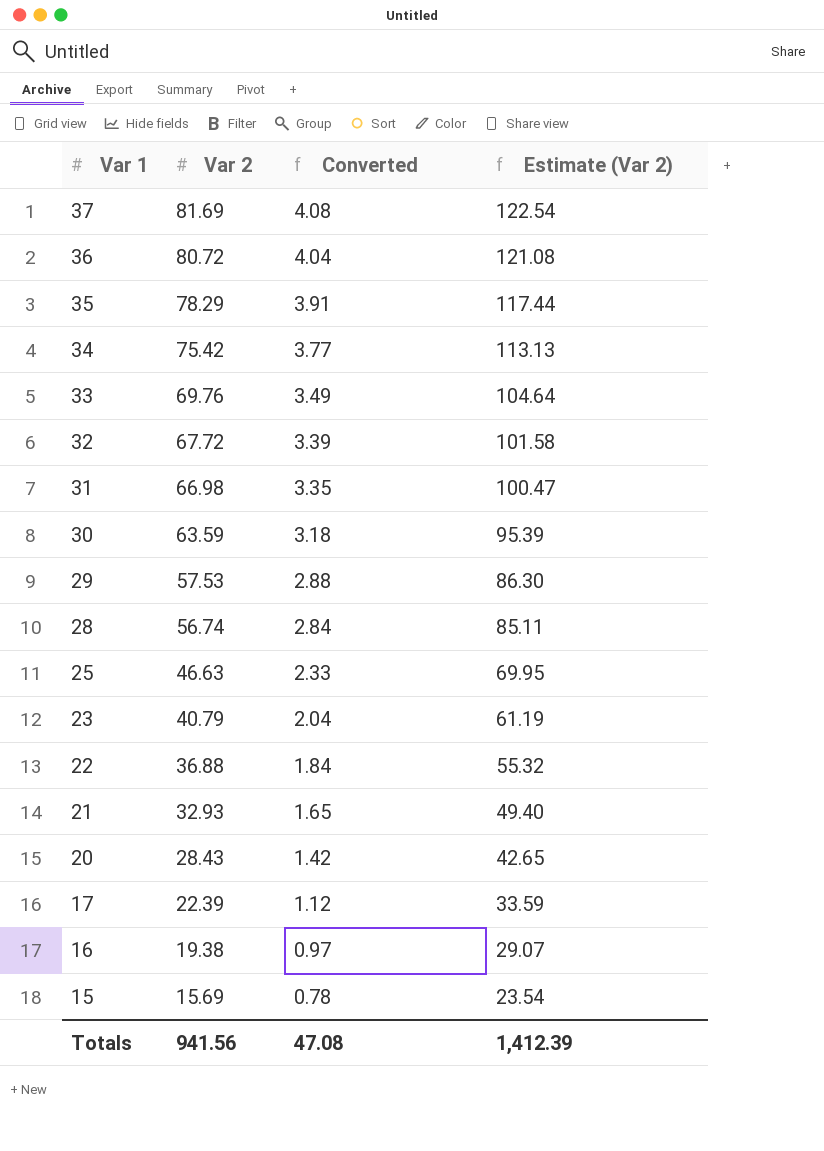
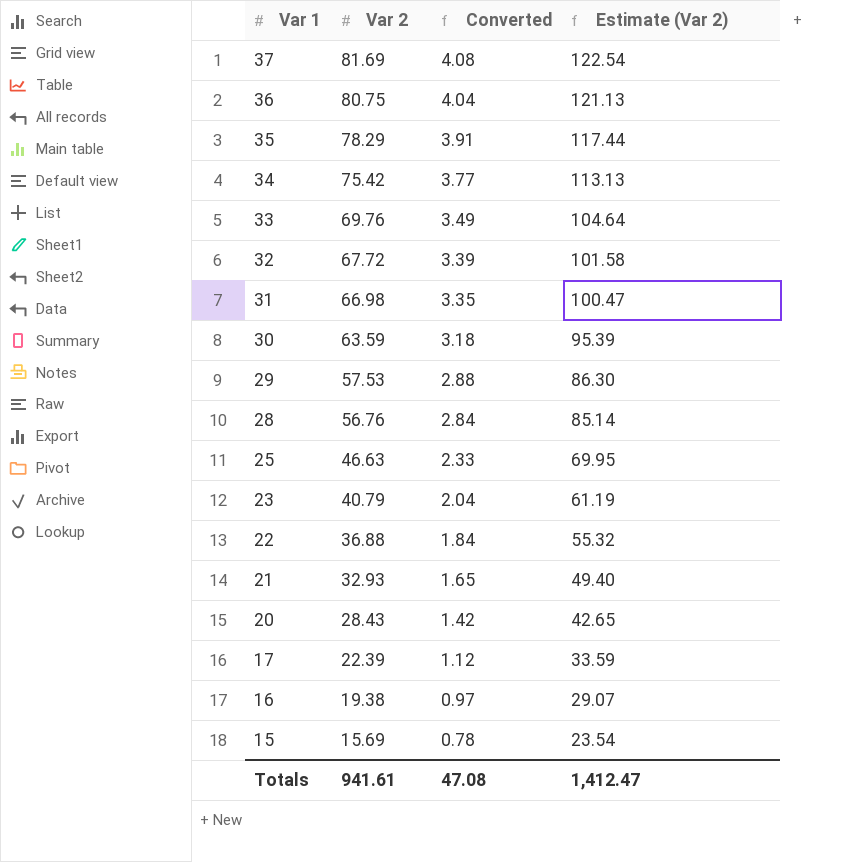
36 | Var 2: 80.72 -> 80.75
36 | Estimate (Var 2): 121.08 -> 121.13
28 | Var 2: 56.74 -> 56.76
28 | Estimate (Var 2): 85.11 -> 85.14
Totals | Var 2: 941.56 -> 941.61
Totals | Estimate (Var 2): 1,412.39 -> 1,412.47

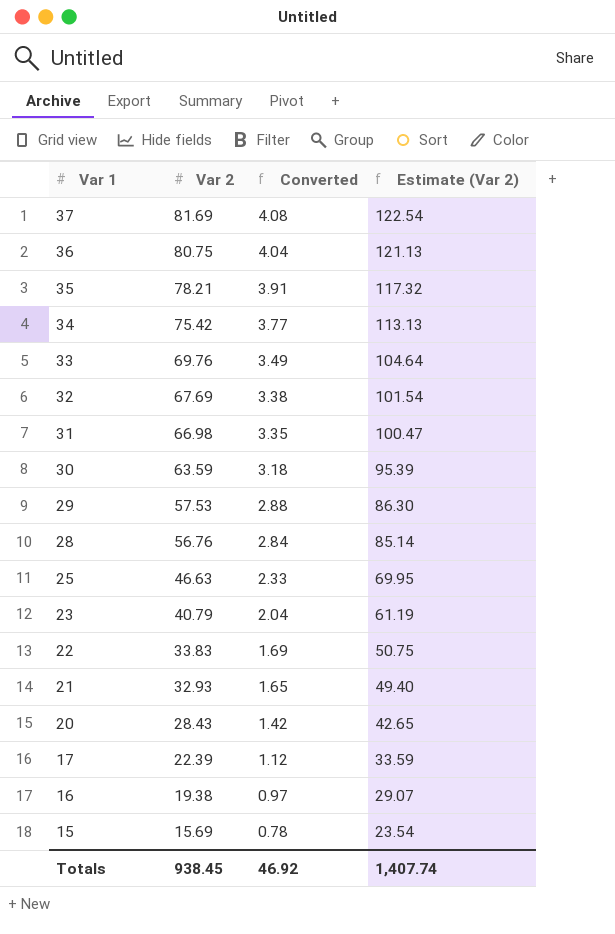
35 | Var 2: 78.29 -> 78.21
35 | Estimate (Var 2): 117.44 -> 117.32
32 | Var 2: 67.72 -> 67.69
32 | Converted: 3.39 -> 3.38
32 | Estimate (Var 2): 101.58 -> 101.54
22 | Var 2: 36.88 -> 33.83
22 | Converted: 1.84 -> 1.69
22 | Estimate (Var 2): 55.32 -> 50.75
Totals | Var 2: 941.61 -> 938.45
Totals | Converted: 47.08 -> 46.92
Totals | Estimate (Var 2): 1,412.47 -> 1,407.74

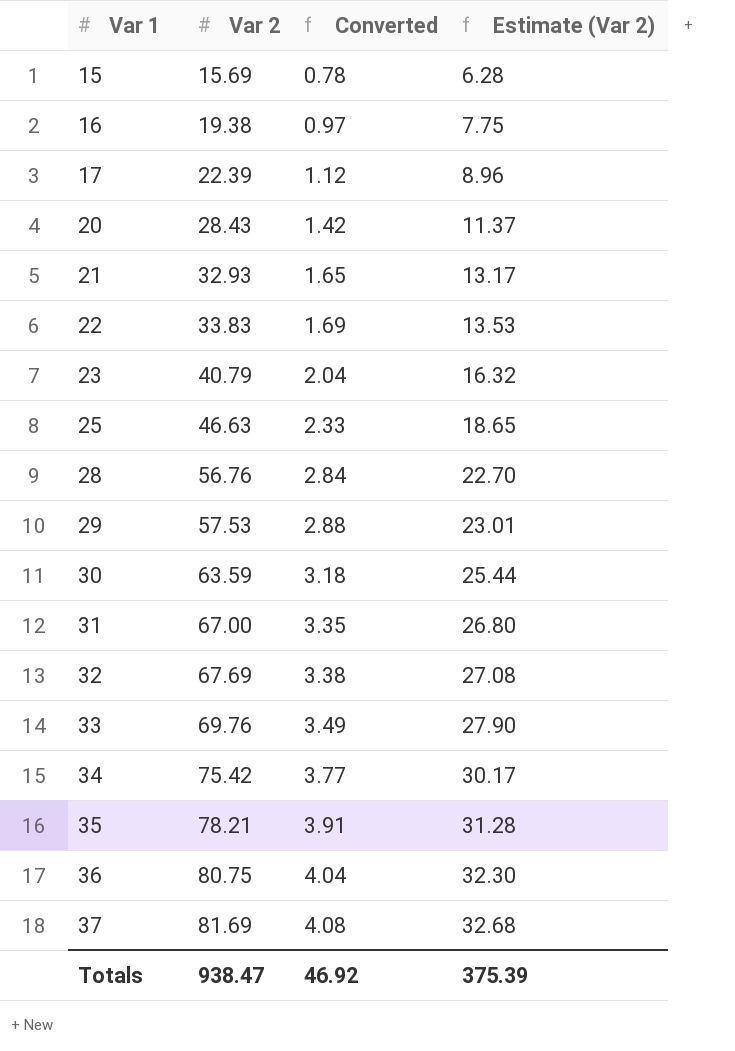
row order: Var 1 descending -> Var 1 ascending
column Estimate (Var 2) | formula: [Var 2] * 1.5 -> [Var 2] * 0.4
31 | Var 2: 66.98 -> 67.00
Totals | Var 2: 938.45 -> 938.47
Totals | Estimate (Var 2): 1,407.74 -> 375.39

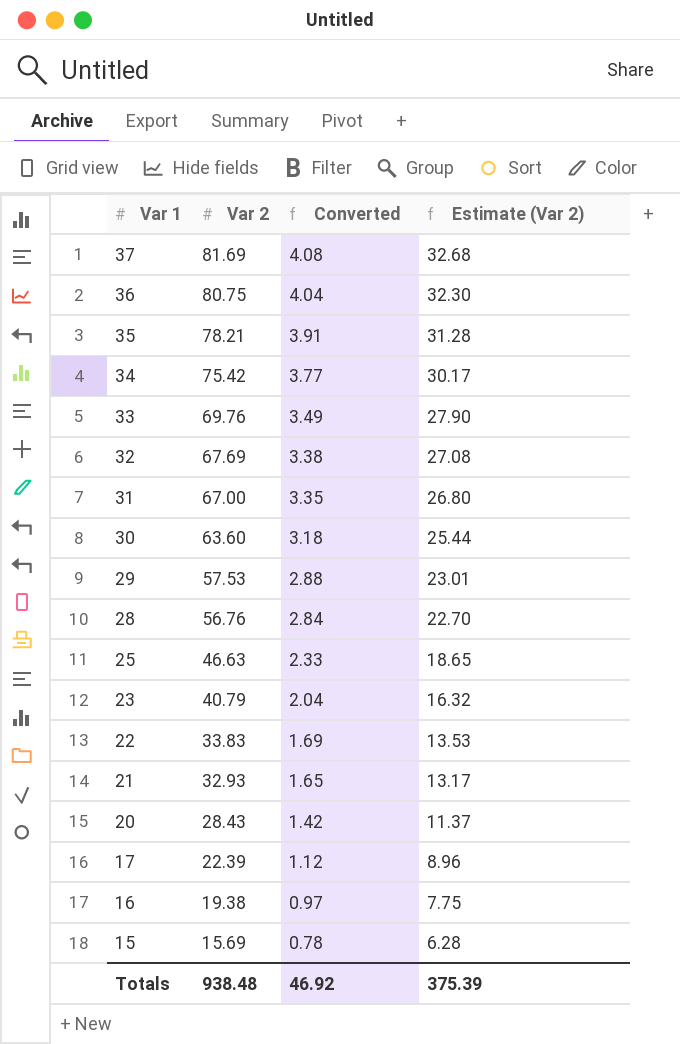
row order: Var 1 ascending -> Var 1 descending
30 | Var 2: 63.59 -> 63.60
Totals | Var 2: 938.47 -> 938.48

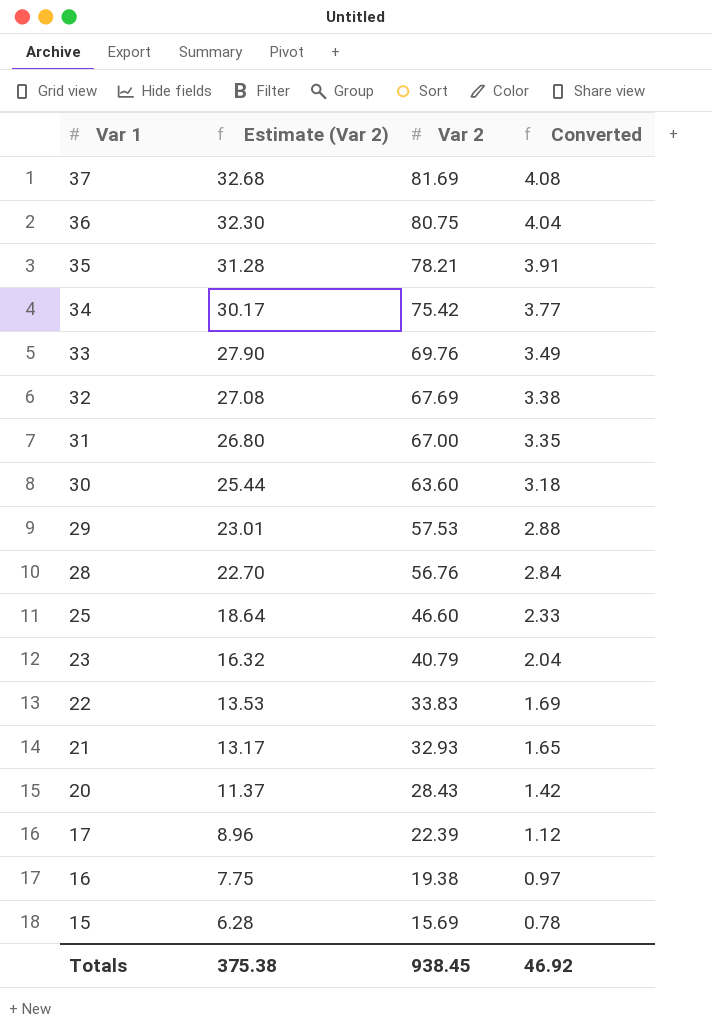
column Estimate (Var 2) | position: 4 -> 2
25 | Estimate (Var 2): 18.65 -> 18.64
25 | Var 2: 46.63 -> 46.60
Totals | Estimate (Var 2): 375.39 -> 375.38
Totals | Var 2: 938.48 -> 938.45

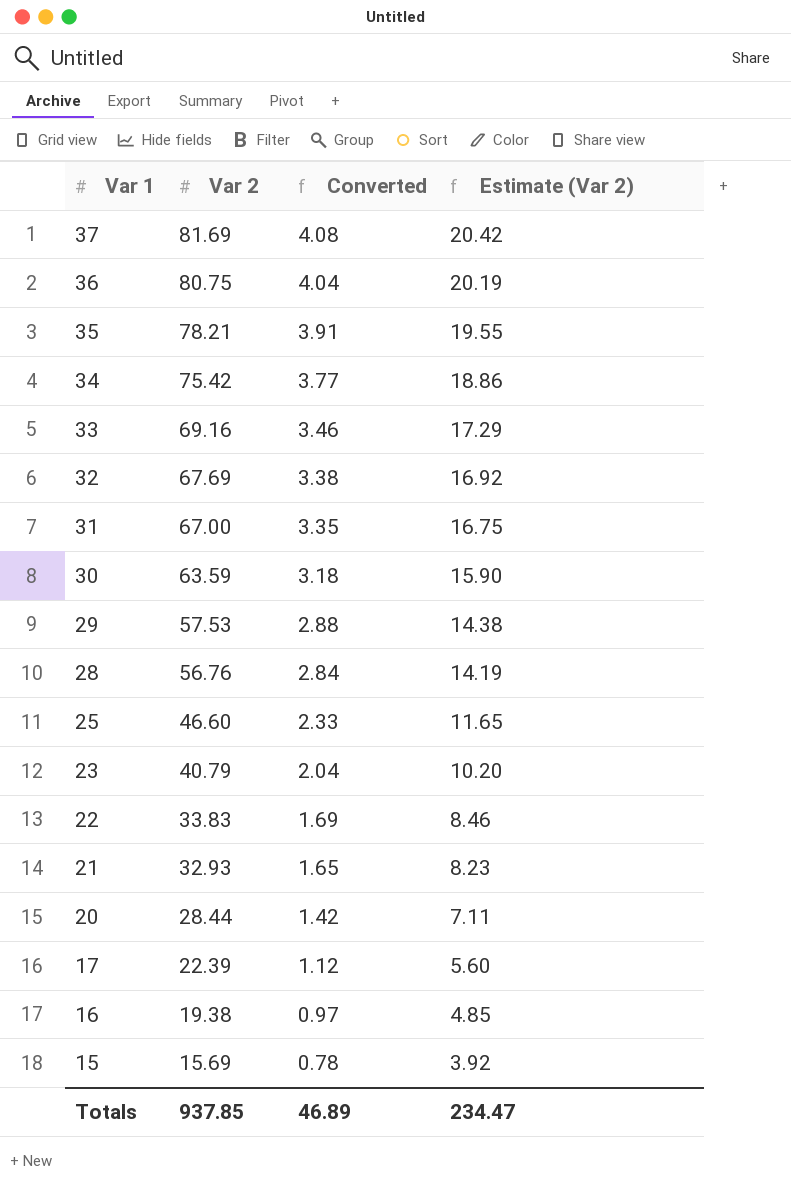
column Estimate (Var 2) | formula: [Var 2] * 0.4 -> [Var 2] * 0.25
column Estimate (Var 2) | position: 2 -> 4
33 | Var 2: 69.76 -> 69.16
33 | Converted: 3.49 -> 3.46
30 | Var 2: 63.60 -> 63.59
20 | Var 2: 28.43 -> 28.44
Totals | Var 2: 938.45 -> 937.85
Totals | Converted: 46.92 -> 46.89
Totals | Estimate (Var 2): 375.38 -> 234.47

